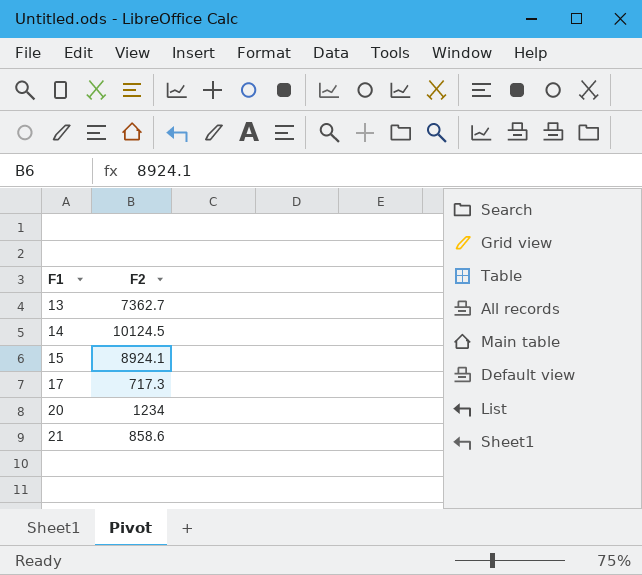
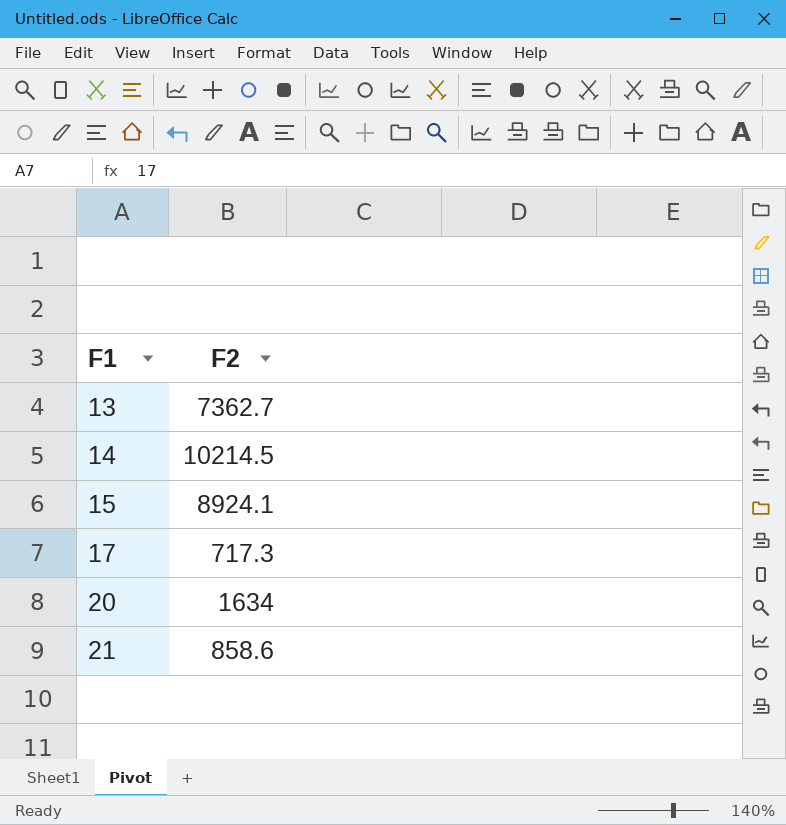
14 | F2: 10124.5 -> 10214.5
20 | F2: 1234 -> 1634

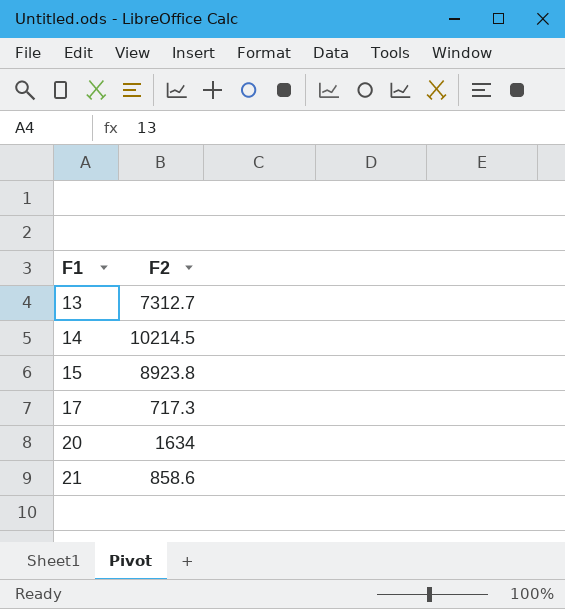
13 | F2: 7362.7 -> 7312.7
15 | F2: 8924.1 -> 8923.8

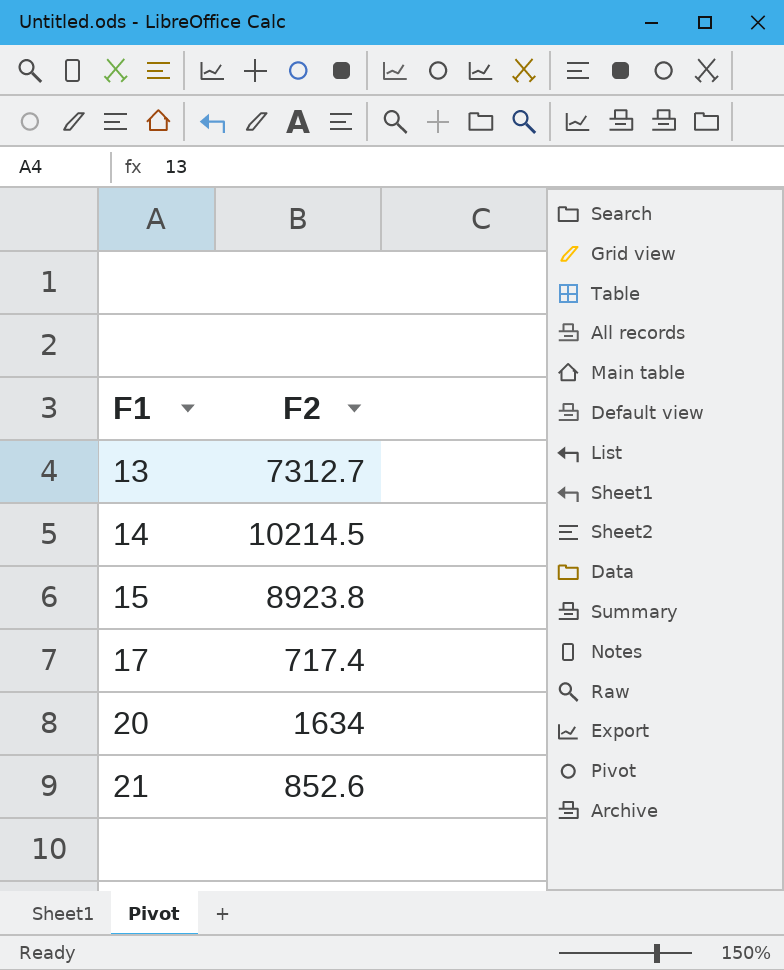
17 | F2: 717.3 -> 717.4
21 | F2: 858.6 -> 852.6

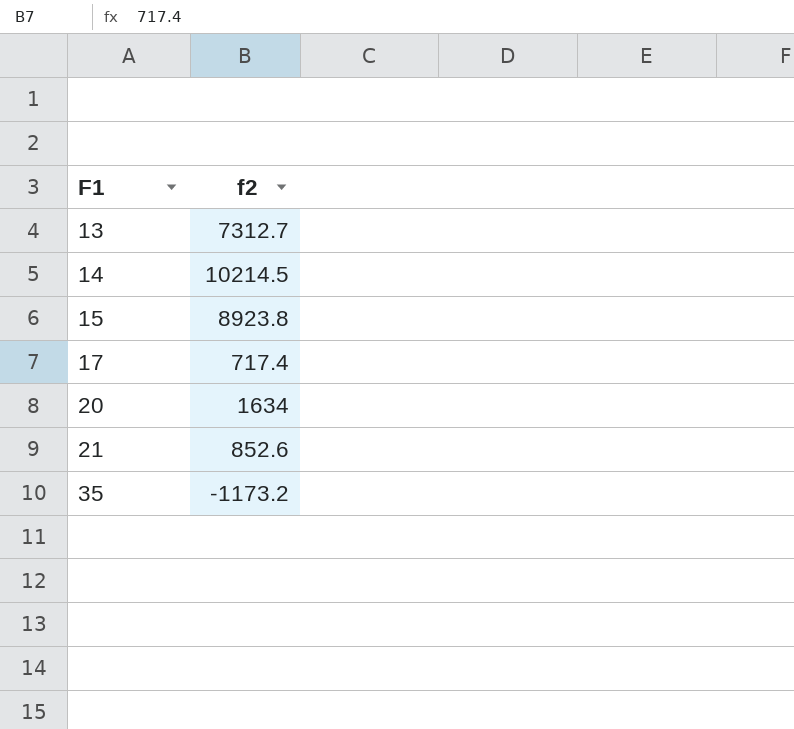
column name: F2 -> f2
row 35: none -> -1173.2

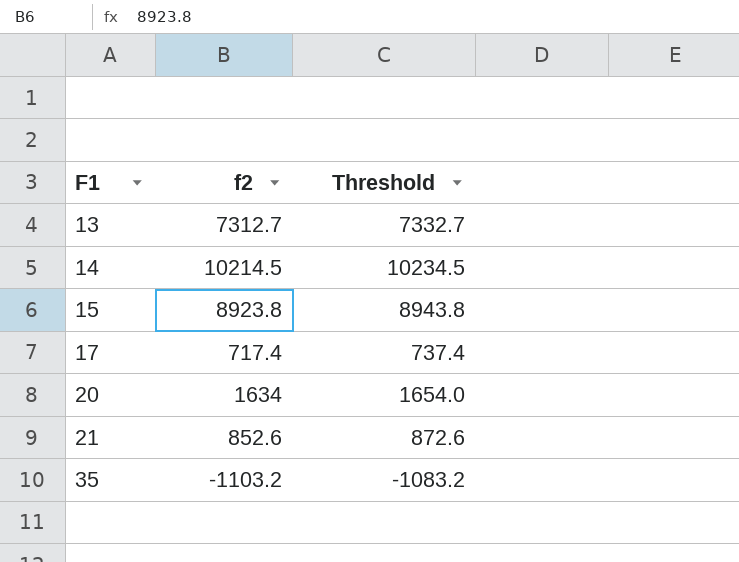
column Threshold | formula: none -> [f2] + 20
35 | f2: -1173.2 -> -1103.2

